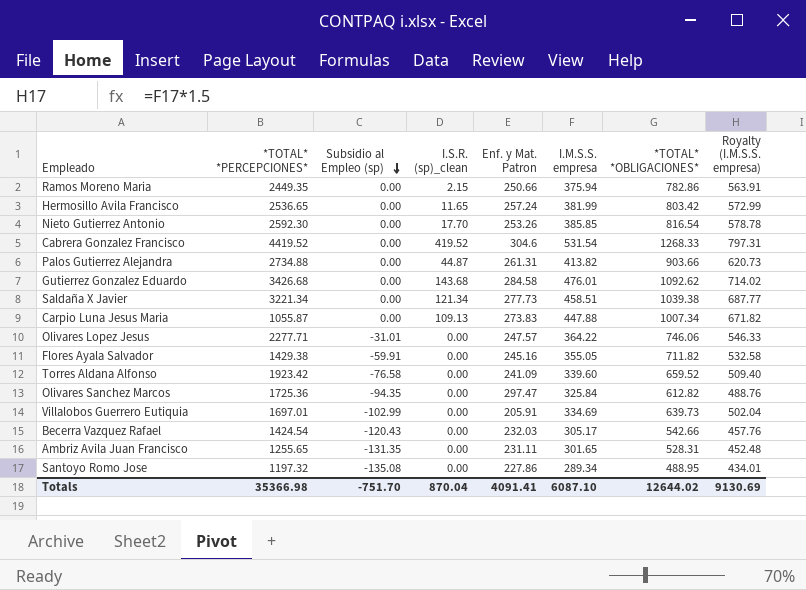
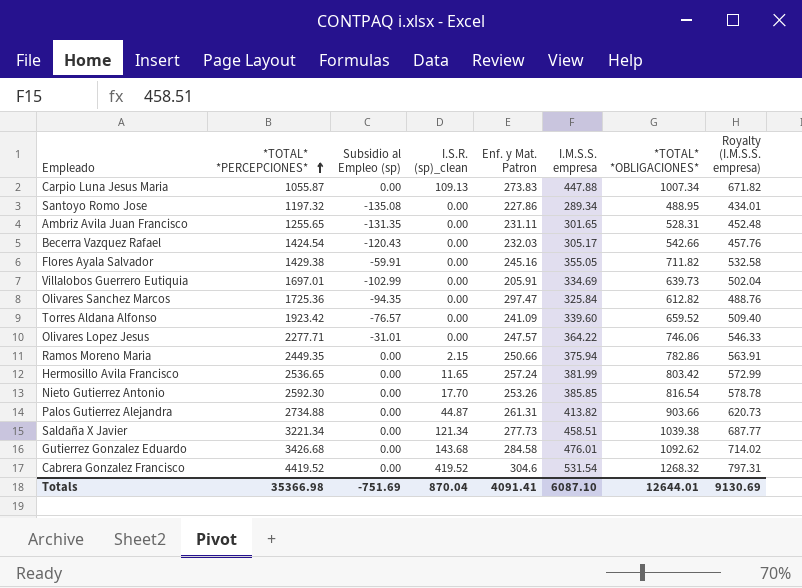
row order: Subsidio al Empleo (sp) descending -> *TOTAL* *PERCEPCIONES* ascending
Torres Aldana Alfonso | Subsidio al Empleo (sp): -76.58 -> -76.57
Cabrera Gonzalez Francisco | *TOTAL* *OBLIGACIONES*: 1268.33 -> 1268.32
Totals | Subsidio al Empleo (sp): -751.70 -> -751.69
Totals | *TOTAL* *OBLIGACIONES*: 12644.02 -> 12644.01

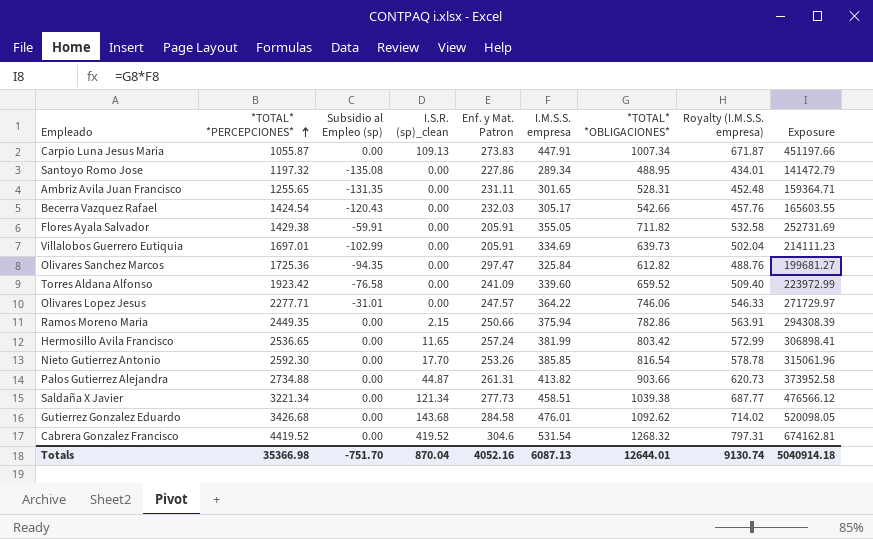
column Exposure | formula: none -> [I.M.S.S. empresa] * [*TOTAL* *OBLIGACIONES*]
Carpio Luna Jesus Maria | I.M.S.S. empresa: 447.88 -> 447.91
Carpio Luna Jesus Maria | Royalty (I.M.S.S. empresa): 671.82 -> 671.87
Flores Ayala Salvador | Enf. y Mat. Patron: 245.16 -> 205.91
Torres Aldana Alfonso | Subsidio al Empleo (sp): -76.57 -> -76.58
Totals | Subsidio al Empleo (sp): -751.69 -> -751.70
Totals | Enf. y Mat. Patron: 4091.41 -> 4052.16
Totals | I.M.S.S. empresa: 6087.10 -> 6087.13
Totals | Royalty (I.M.S.S. empresa): 9130.69 -> 9130.74

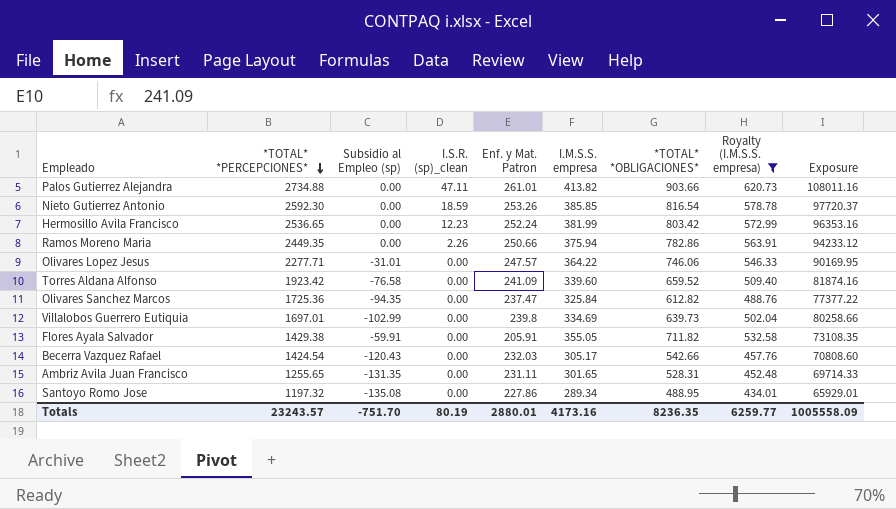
filter: none -> Royalty (I.M.S.S. empresa) <= 620.73
row order: *TOTAL* *PERCEPCIONES* ascending -> *TOTAL* *PERCEPCIONES* descending
column Exposure | formula: [I.M.S.S. empresa] * [*TOTAL* *OBLIGACIONES*] -> [Enf. y Mat. Patron] * [I.M.S.S. empresa]
Palos Gutierrez Alejandra | I.S.R. (sp)_clean: 44.87 -> 47.11
Palos Gutierrez Alejandra | Enf. y Mat. Patron: 261.31 -> 261.01
Nieto Gutierrez Antonio | I.S.R. (sp)_clean: 17.70 -> 18.59
Hermosillo Avila Francisco | I.S.R. (sp)_clean: 11.65 -> 12.23
Hermosillo Avila Francisco | Enf. y Mat. Patron: 257.24 -> 252.24
Ramos Moreno Maria | I.S.R. (sp)_clean: 2.15 -> 2.26
Olivares Sanchez Marcos | Enf. y Mat. Patron: 297.47 -> 237.47
Villalobos Guerrero Eutiquia | Enf. y Mat. Patron: 205.91 -> 239.8
Totals | *TOTAL* *PERCEPCIONES*: 35366.98 -> 23243.57
Totals | I.S.R. (sp)_clean: 870.04 -> 80.19
Totals | Enf. y Mat. Patron: 4052.16 -> 2880.01
Totals | I.M.S.S. empresa: 6087.13 -> 4173.16
Totals | *TOTAL* *OBLIGACIONES*: 12644.01 -> 8236.35
Totals | Royalty (I.M.S.S. empresa): 9130.74 -> 6259.77
Totals | Exposure: 5040914.18 -> 1005558.09

